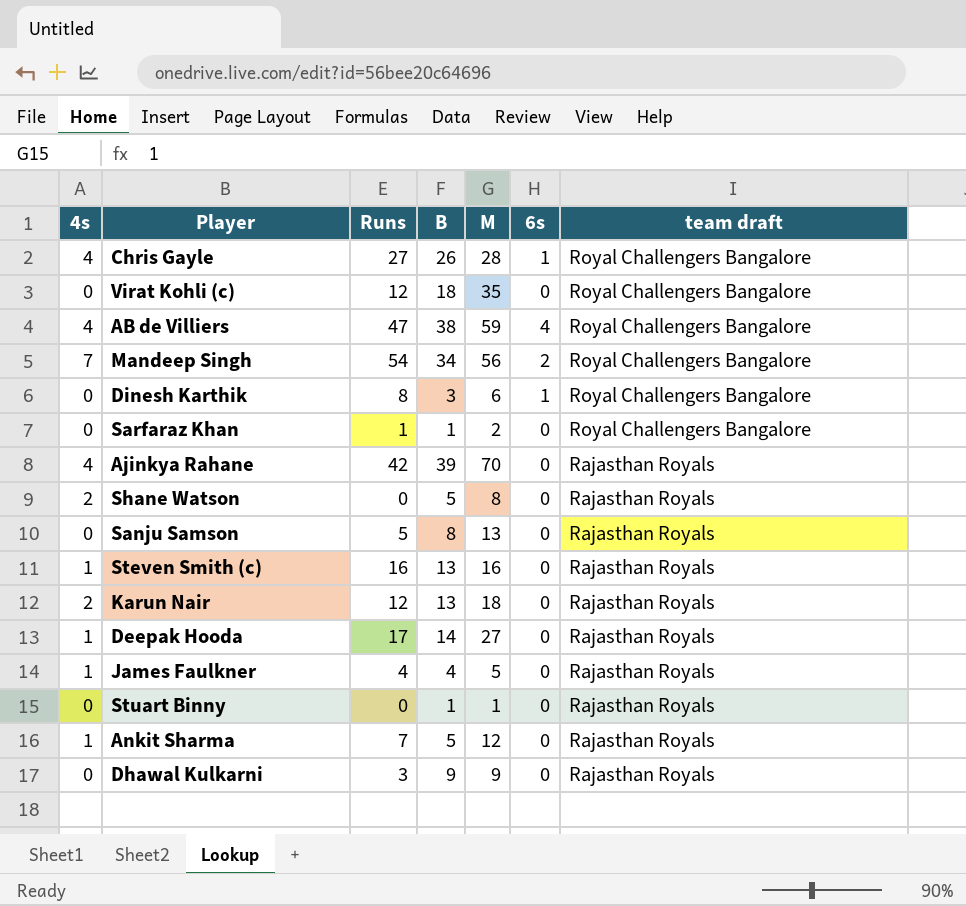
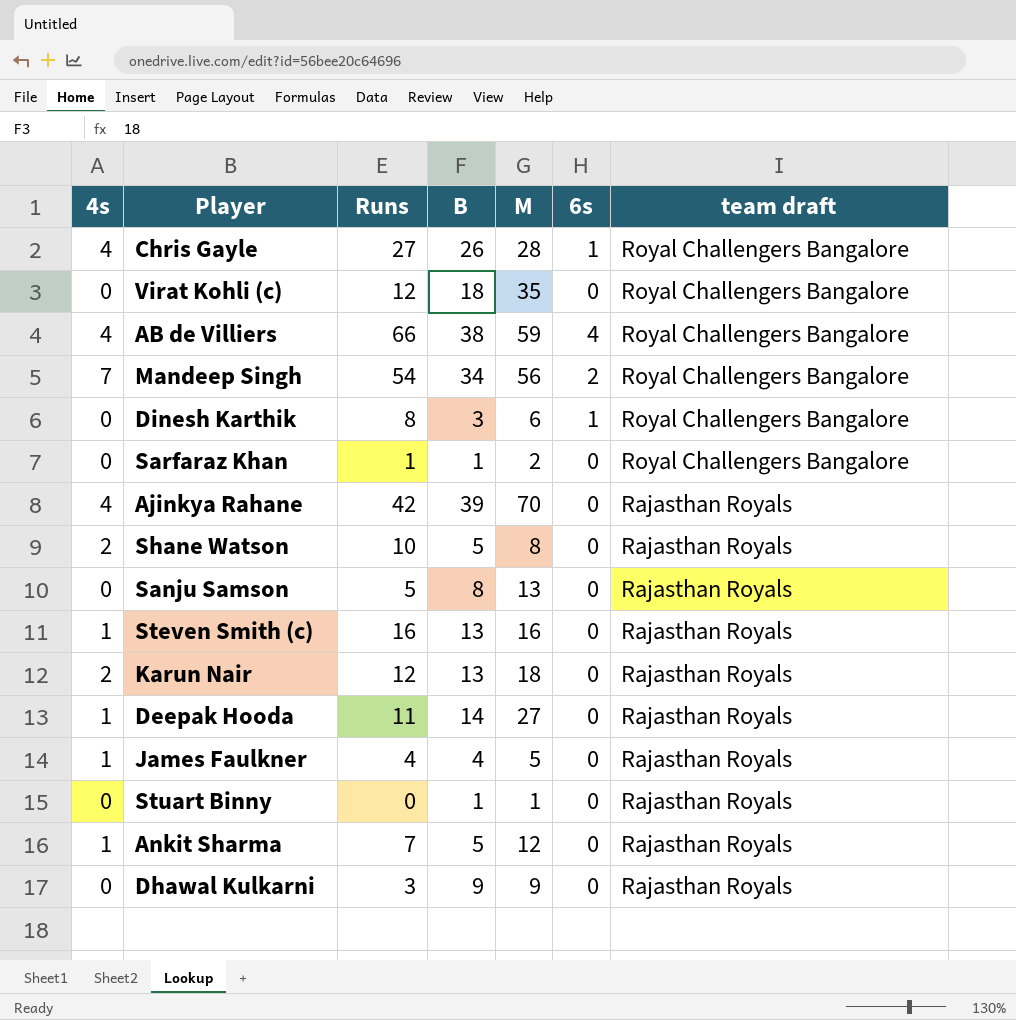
AB de Villiers | Runs: 47 -> 66
Shane Watson | Runs: 0 -> 10
Deepak Hooda | Runs: 17 -> 11

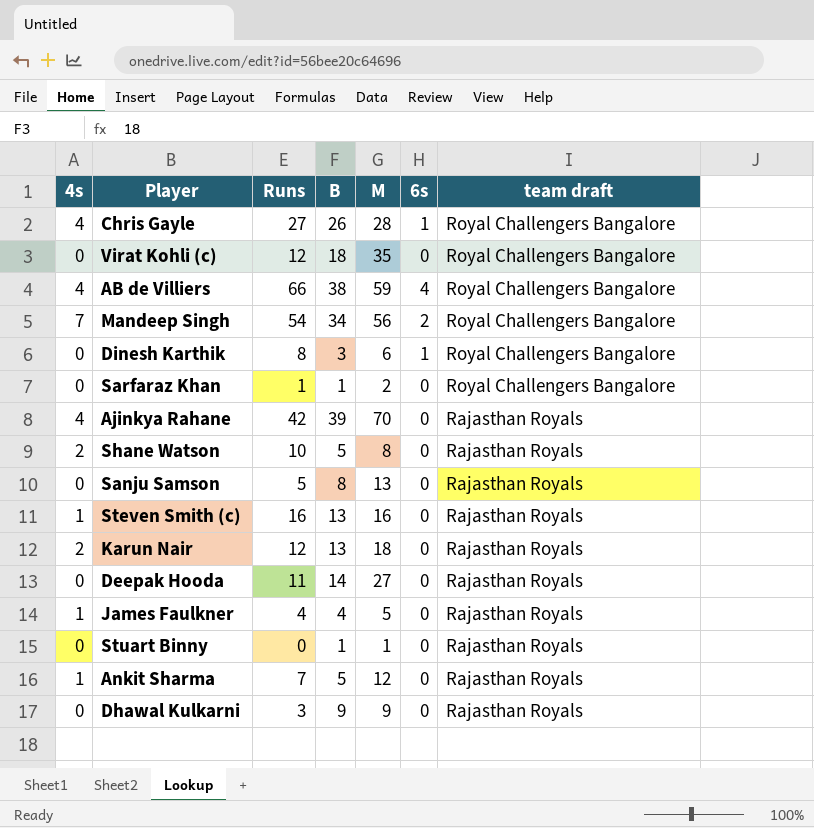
Deepak Hooda | 4s: 1 -> 0

